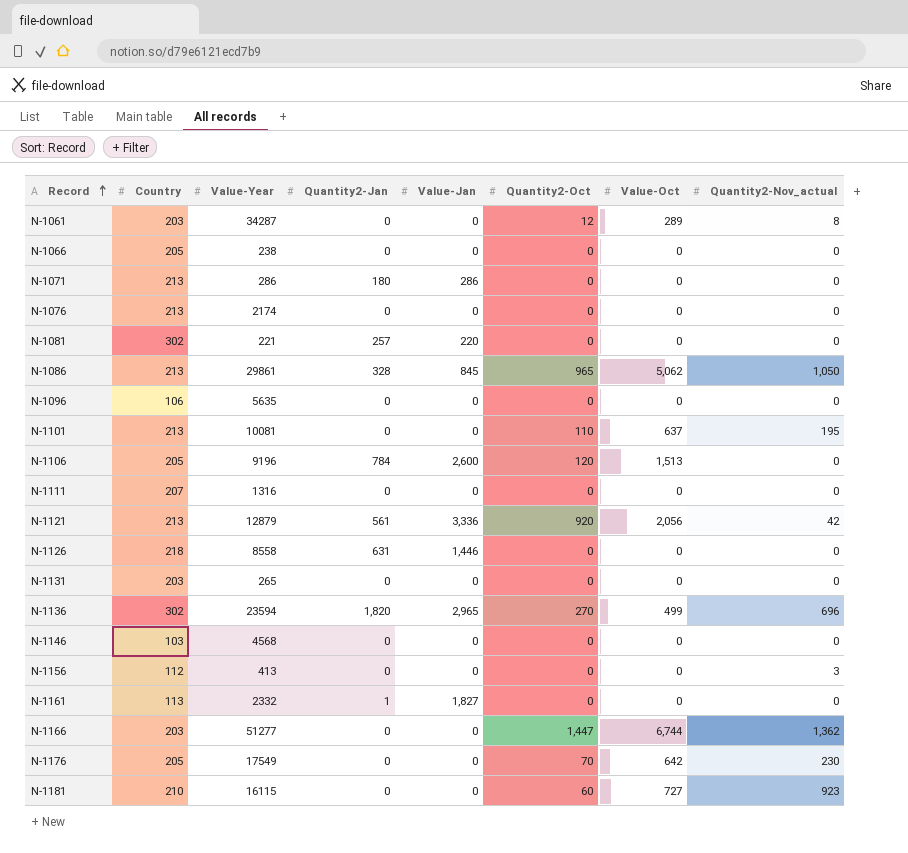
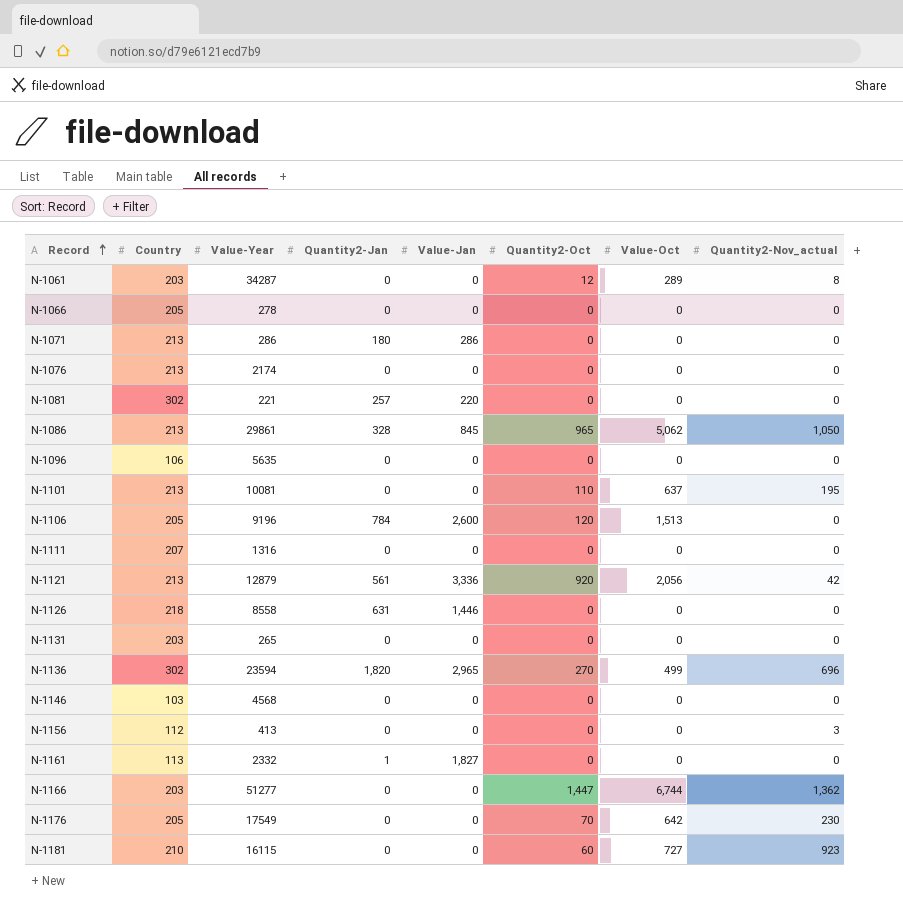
N-1066 | Value-Year: 238 -> 278

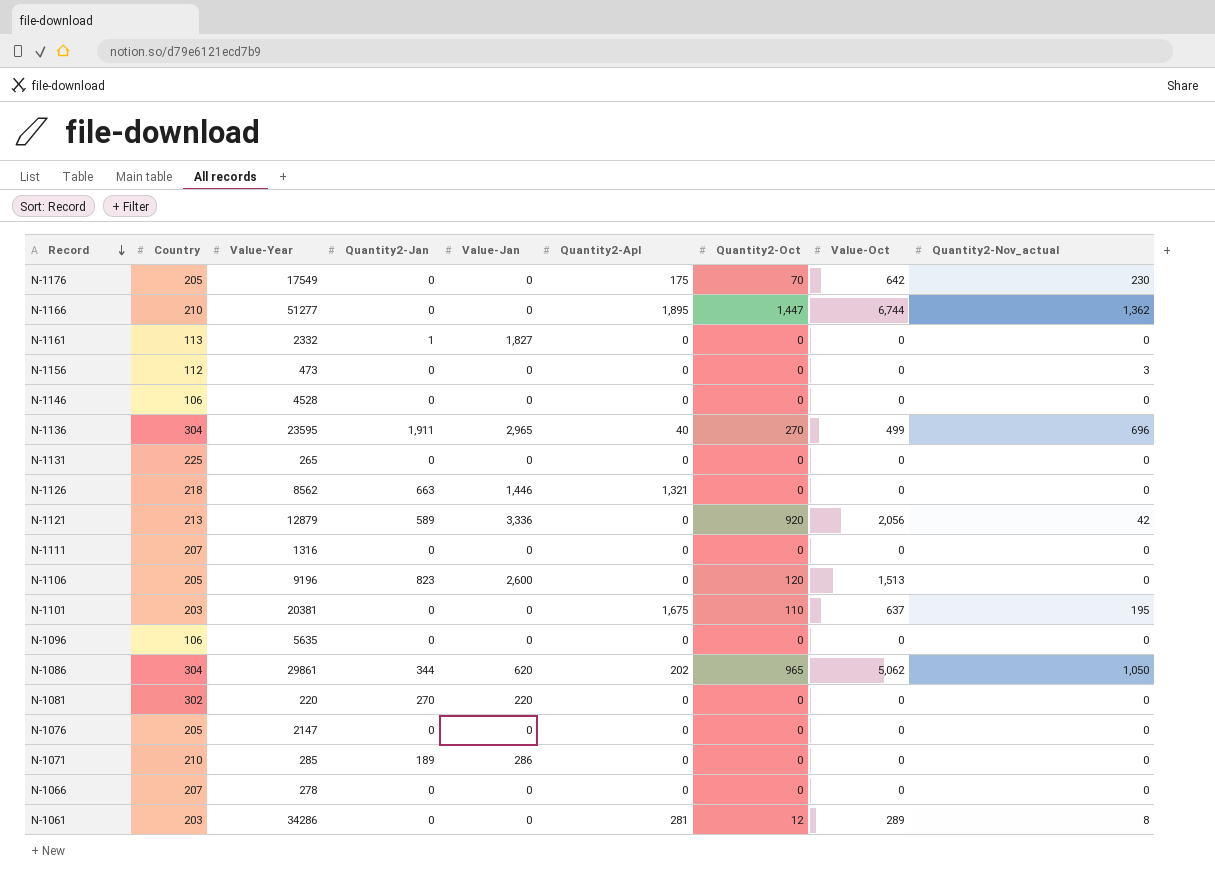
row order: Record ascending -> Record descending
column Quantity2-Apl | position: none -> 6
row N-1181: 210 | 16115 | 0 | 0 | 60 | 727 | 923 -> none
N-1166 | Country: 203 -> 210
N-1156 | Value-Year: 413 -> 473
N-1146 | Country: 103 -> 106
N-1146 | Value-Year: 4568 -> 4528
N-1136 | Country: 302 -> 304
N-1136 | Value-Year: 23594 -> 23595
N-1136 | Quantity2-Jan: 1,820 -> 1,911
N-1131 | Country: 203 -> 225
N-1126 | Value-Year: 8558 -> 8562
N-1126 | Quantity2-Jan: 631 -> 663
N-1121 | Quantity2-Jan: 561 -> 589
N-1106 | Quantity2-Jan: 784 -> 823
N-1101 | Country: 213 -> 203
N-1101 | Value-Year: 10081 -> 20381
N-1086 | Country: 213 -> 304
N-1086 | Quantity2-Jan: 328 -> 344
N-1086 | Value-Jan: 845 -> 620
N-1081 | Value-Year: 221 -> 220
N-1081 | Quantity2-Jan: 257 -> 270
N-1076 | Country: 213 -> 205
N-1076 | Value-Year: 2174 -> 2147
N-1071 | Country: 213 -> 210
N-1071 | Value-Year: 286 -> 285
N-1071 | Quantity2-Jan: 180 -> 189
N-1066 | Country: 205 -> 207
N-1061 | Value-Year: 34287 -> 34286

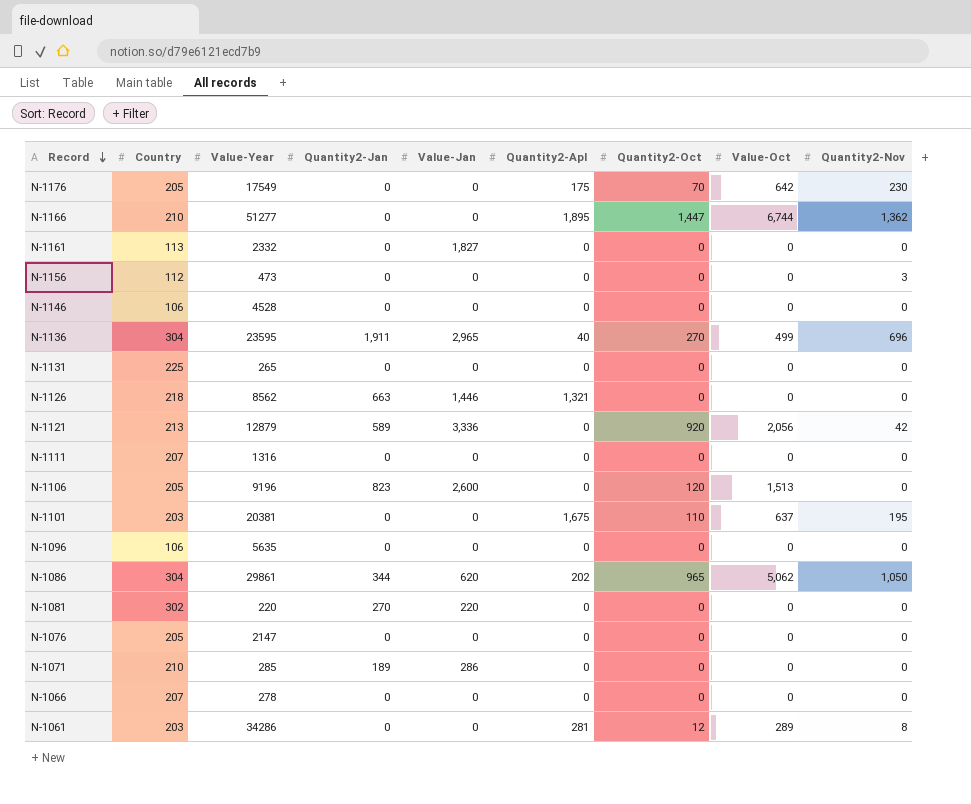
column name: Quantity2-Nov_actual -> Quantity2-Nov
N-1161 | Quantity2-Jan: 1 -> 0

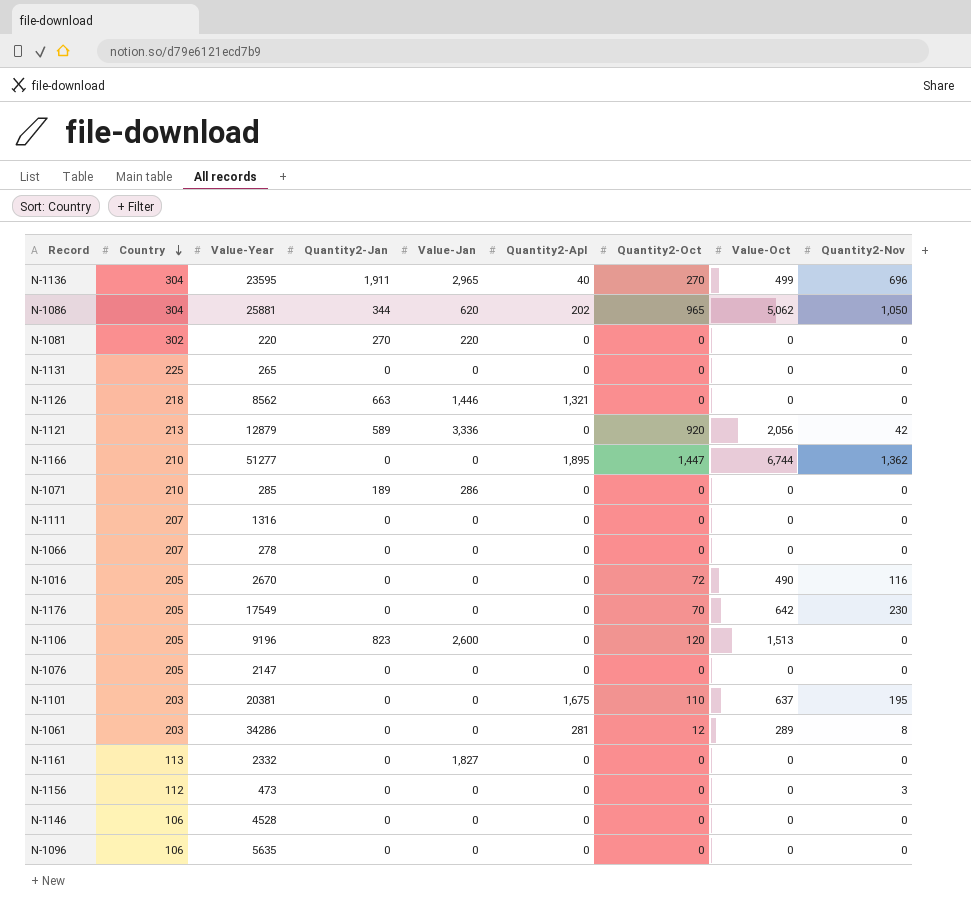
row order: Record descending -> Country descending
N-1086 | Value-Year: 29861 -> 25881
row N-1016: none -> 205 | 2670 | 0 | 0 | 0 | 72 | 490 | 116
N-1176 | Quantity2-Apl: 175 -> 0

